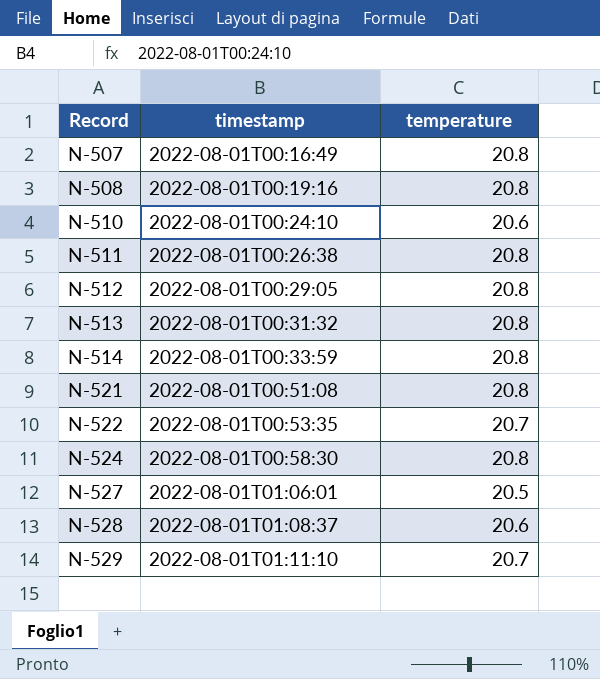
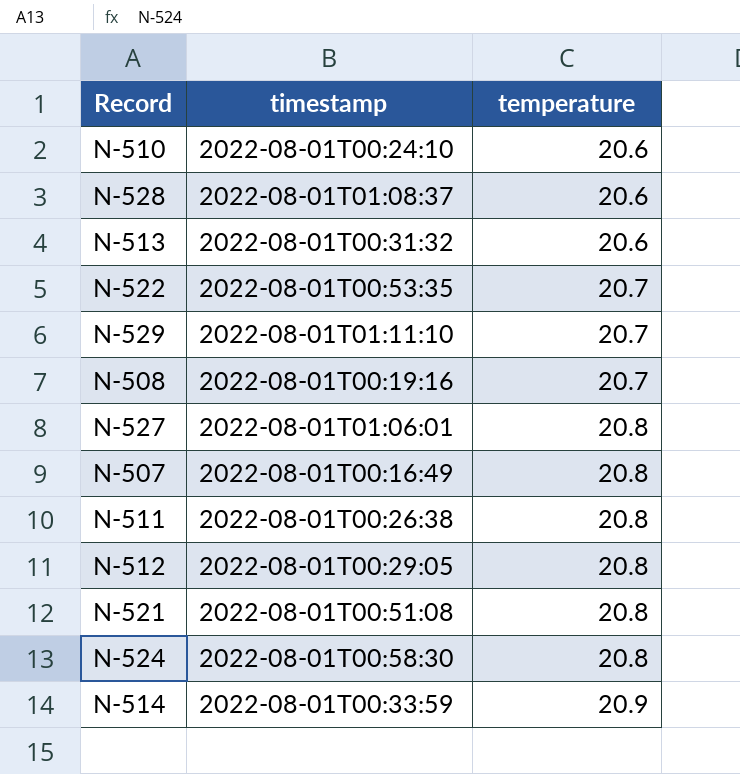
row order: Record ascending -> temperature ascending
N-513 | temperature: 20.8 -> 20.6
N-508 | temperature: 20.8 -> 20.7
N-527 | temperature: 20.5 -> 20.8
N-514 | temperature: 20.8 -> 20.9

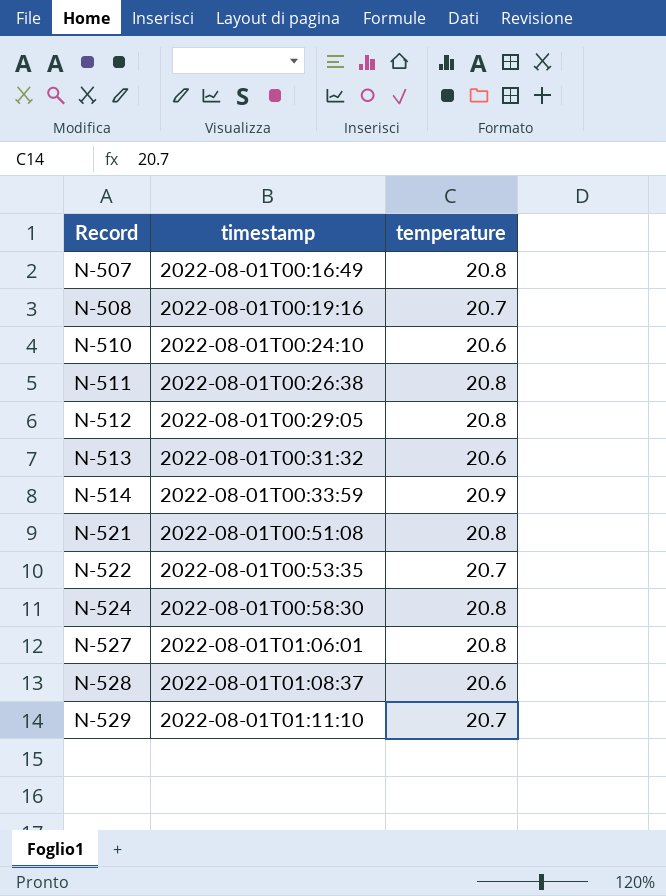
row order: temperature ascending -> Record ascending

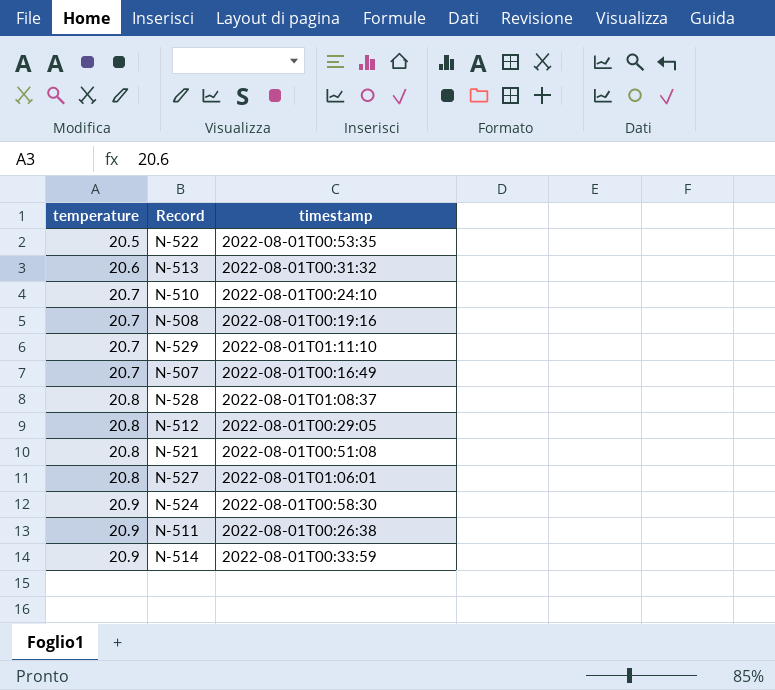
row order: Record ascending -> temperature ascending
column temperature | position: 3 -> 1
N-522 | temperature: 20.7 -> 20.5
N-510 | temperature: 20.6 -> 20.7
N-507 | temperature: 20.8 -> 20.7
N-528 | temperature: 20.6 -> 20.8
N-524 | temperature: 20.8 -> 20.9
N-511 | temperature: 20.8 -> 20.9

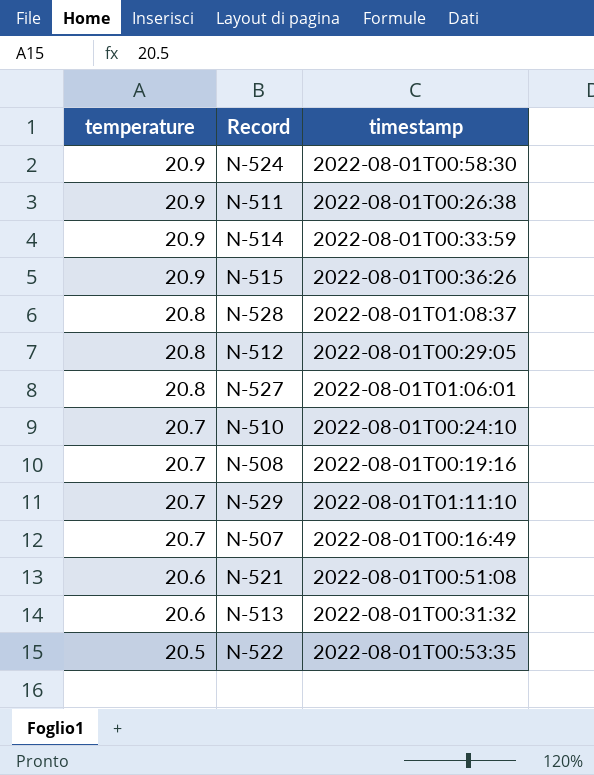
row order: temperature ascending -> temperature descending
row N-515: none -> 20.9 | 2022-08-01T00:36:26
N-521 | temperature: 20.8 -> 20.6

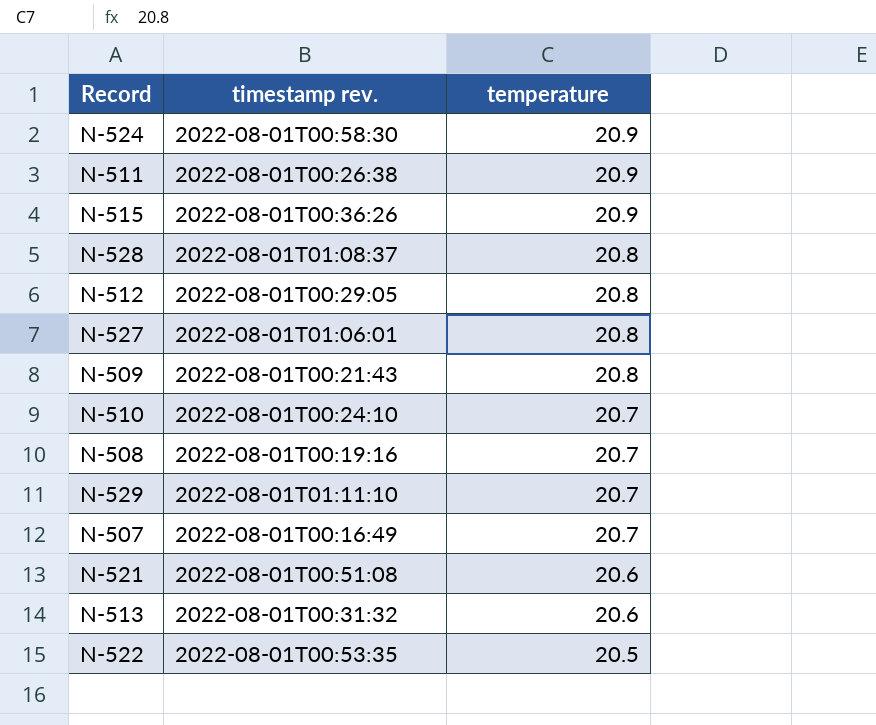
column name: timestamp -> timestamp rev.
column temperature | position: 1 -> 3
row N-514: 20.9 | 2022-08-01T00:33:59 -> none
row N-509: none -> 2022-08-01T00:21:43 | 20.8

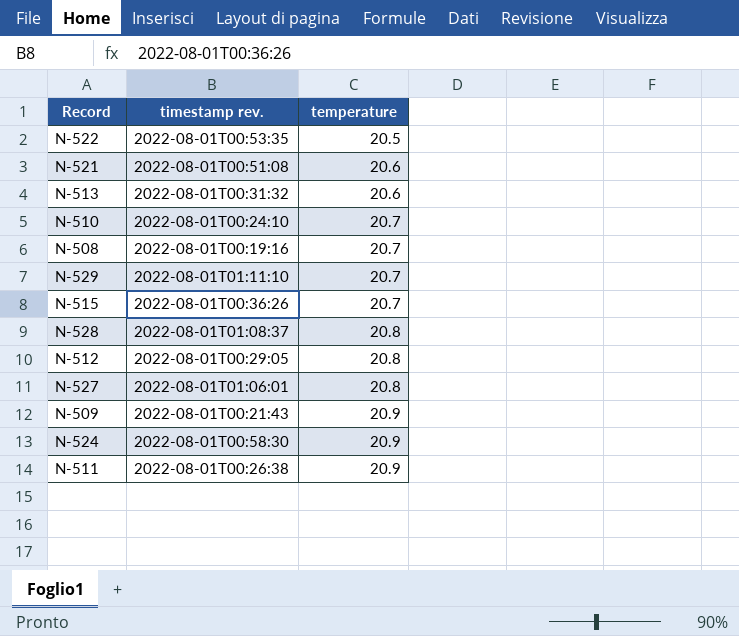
row order: temperature descending -> temperature ascending
row N-507: 2022-08-01T00:16:49 | 20.7 -> none
N-515 | temperature: 20.9 -> 20.7
N-509 | temperature: 20.8 -> 20.9

